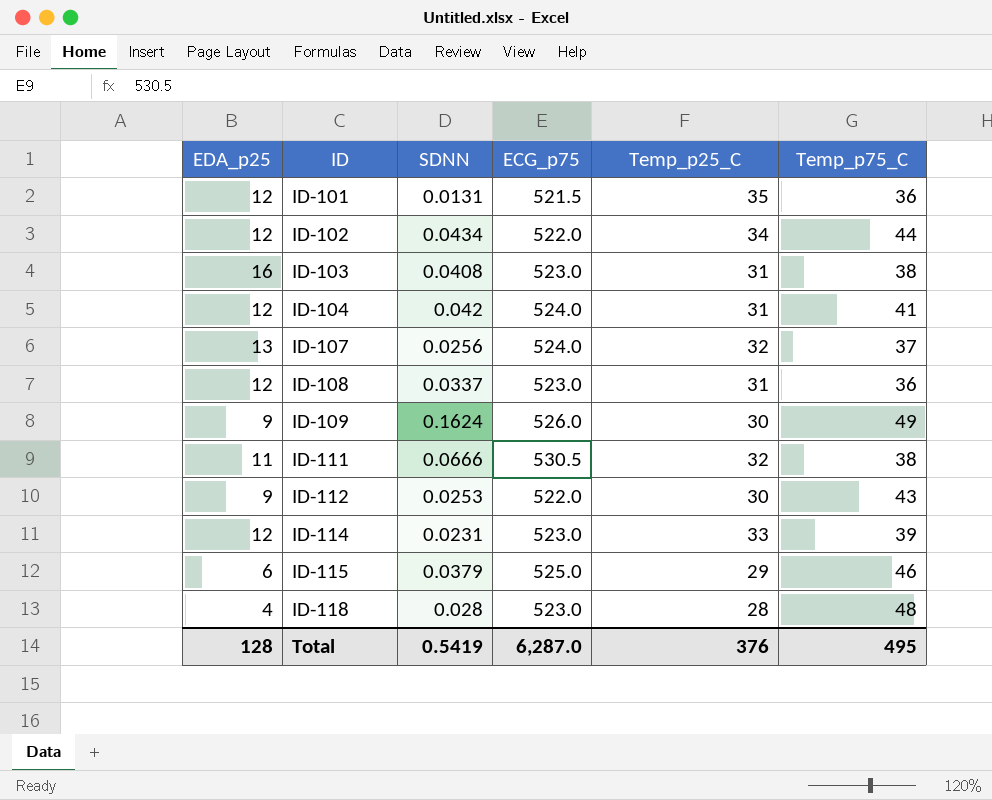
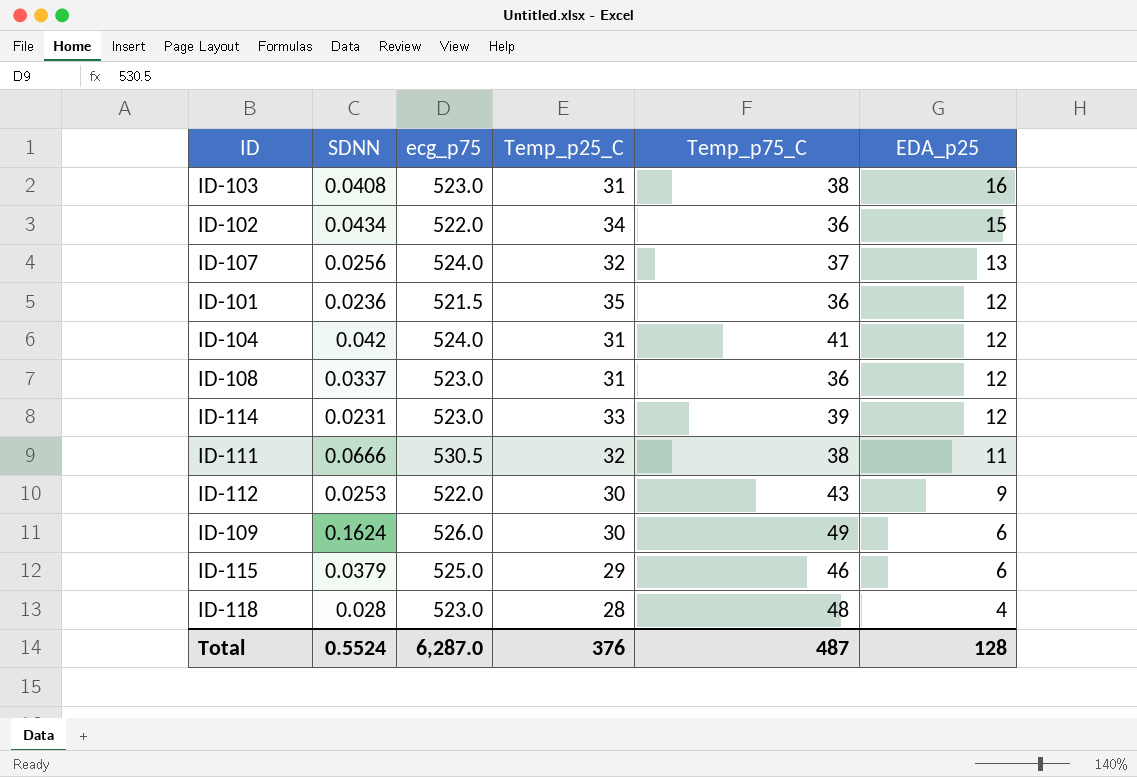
row order: ID ascending -> EDA_p25 descending
column name: ECG_p75 -> ecg_p75
column EDA_p25 | position: 1 -> 6
ID-102 | Temp_p75_C: 44 -> 36
ID-102 | EDA_p25: 12 -> 15
ID-101 | SDNN: 0.0131 -> 0.0236
ID-109 | EDA_p25: 9 -> 6
Total | SDNN: 0.5419 -> 0.5524
Total | Temp_p75_C: 495 -> 487

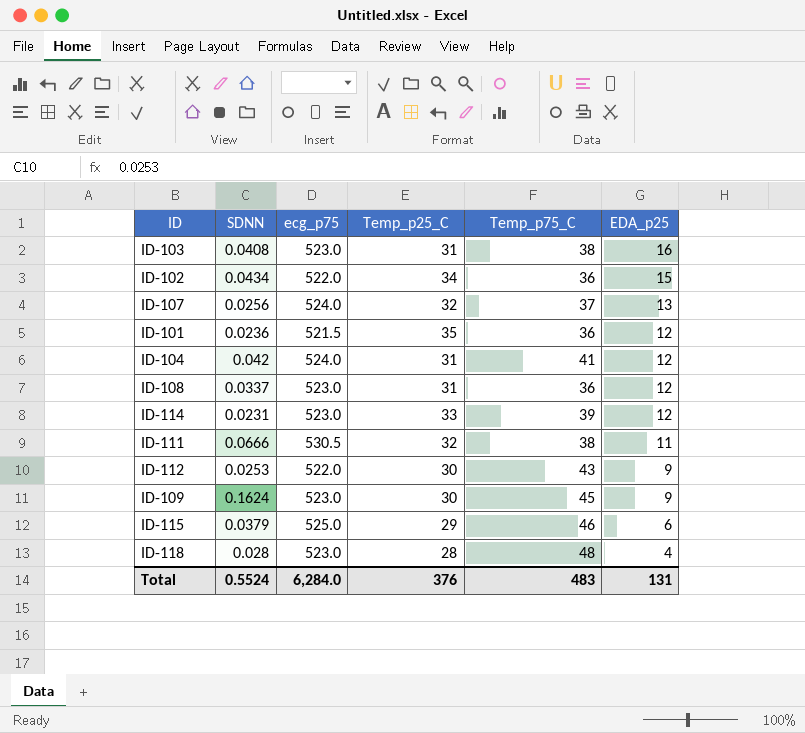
ID-109 | ecg_p75: 526.0 -> 523.0
ID-109 | Temp_p75_C: 49 -> 45
ID-109 | EDA_p25: 6 -> 9
Total | ecg_p75: 6,287.0 -> 6,284.0
Total | Temp_p75_C: 487 -> 483
Total | EDA_p25: 128 -> 131

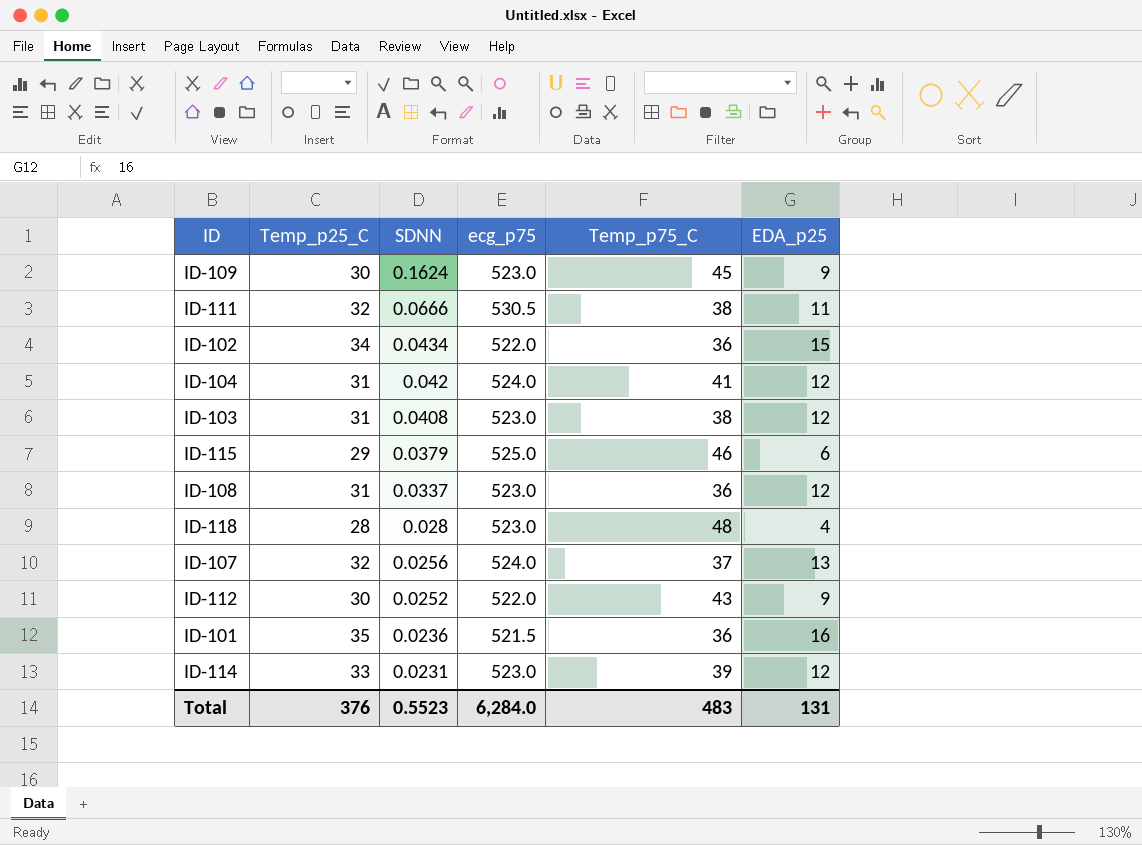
row order: EDA_p25 descending -> SDNN descending
column Temp_p25_C | position: 4 -> 2
ID-103 | EDA_p25: 16 -> 12
ID-112 | SDNN: 0.0253 -> 0.0252
ID-101 | EDA_p25: 12 -> 16
Total | SDNN: 0.5524 -> 0.5523

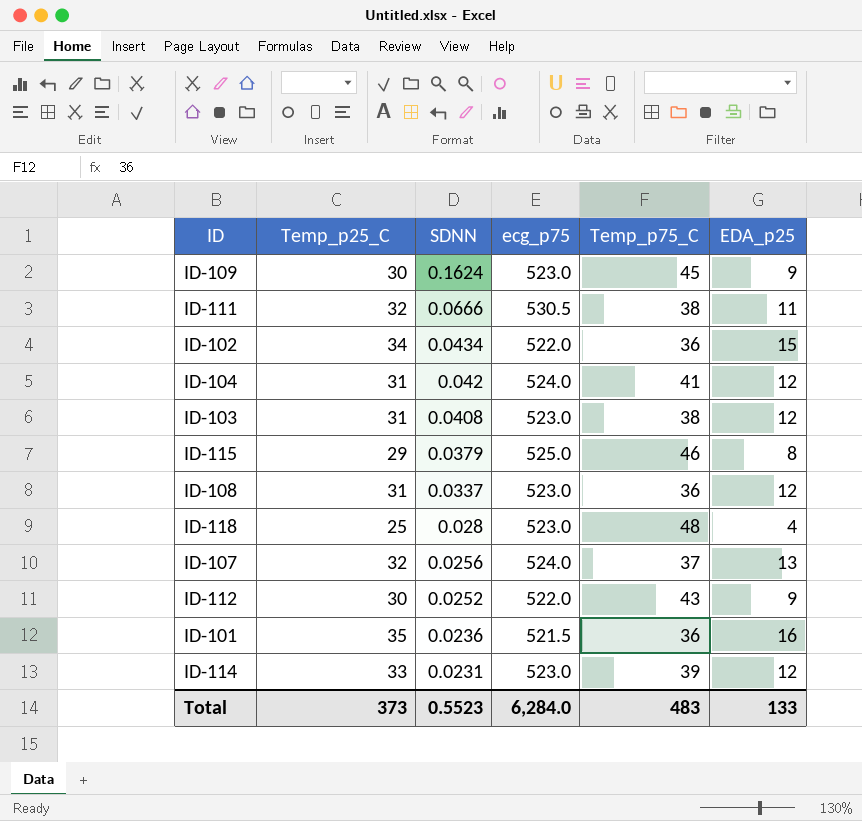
ID-115 | EDA_p25: 6 -> 8
ID-118 | Temp_p25_C: 28 -> 25
Total | Temp_p25_C: 376 -> 373
Total | EDA_p25: 131 -> 133

